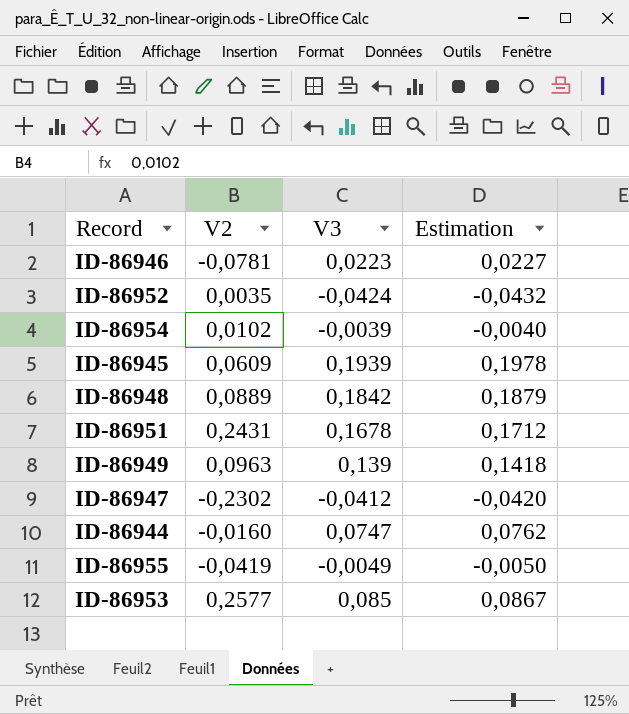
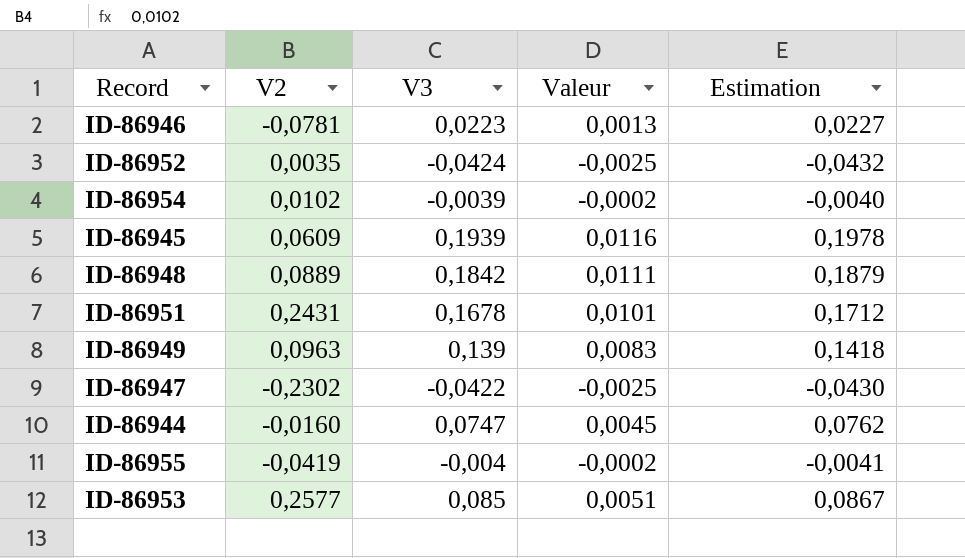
column Valeur | formula: none -> [V3] * 0,06
ID-86947 | V3: -0,0412 -> -0,0422
ID-86947 | Estimation: -0,0420 -> -0,0430
ID-86955 | V3: -0,0049 -> -0,004
ID-86955 | Estimation: -0,0050 -> -0,0041

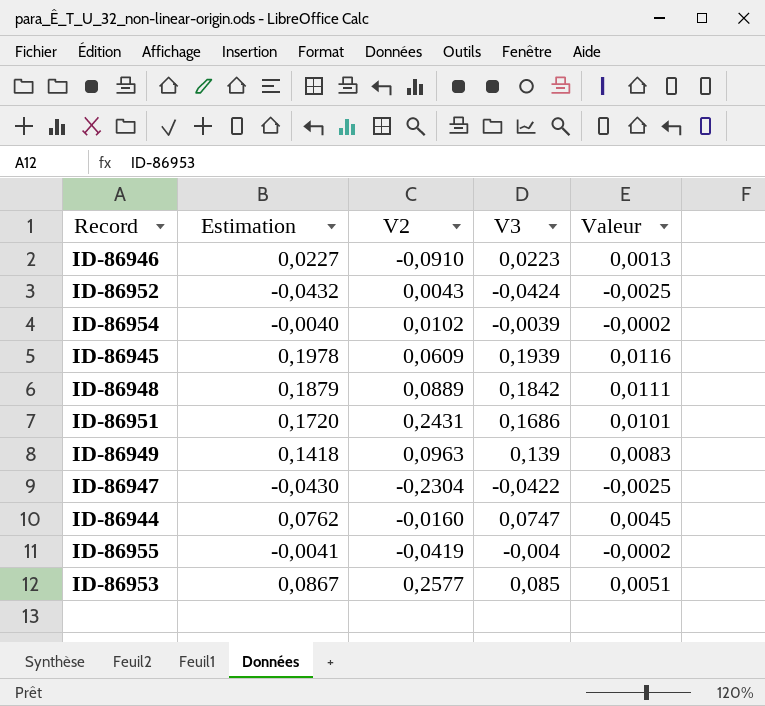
column Estimation | position: 5 -> 2
ID-86946 | V2: -0,0781 -> -0,0910
ID-86952 | V2: 0,0035 -> 0,0043
ID-86951 | Estimation: 0,1712 -> 0,1720
ID-86951 | V3: 0,1678 -> 0,1686
ID-86947 | V2: -0,2302 -> -0,2304

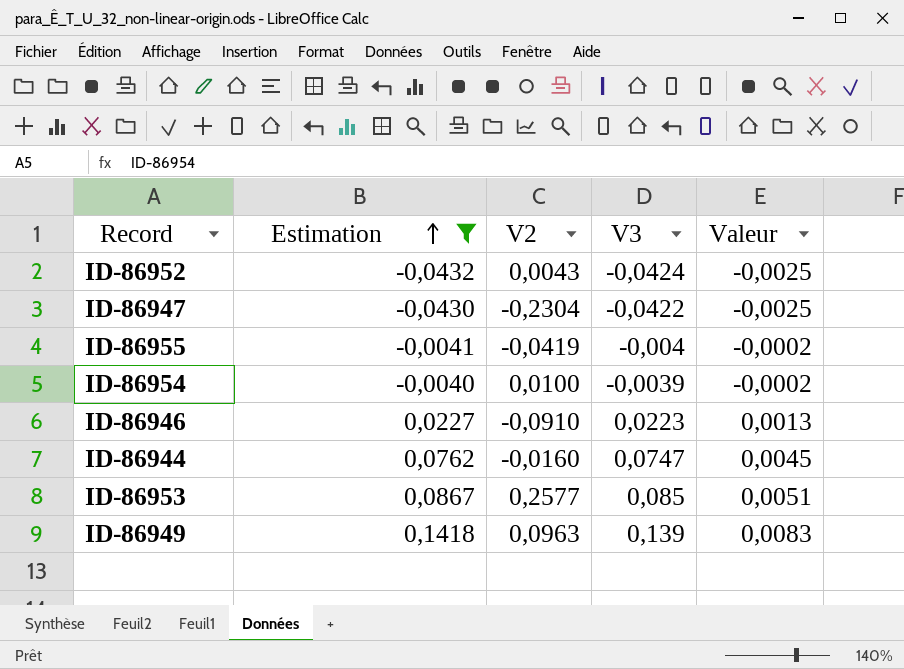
filter: none -> Estimation <= 0,1418
row order: none -> Estimation ascending
ID-86954 | V2: 0,0102 -> 0,0100

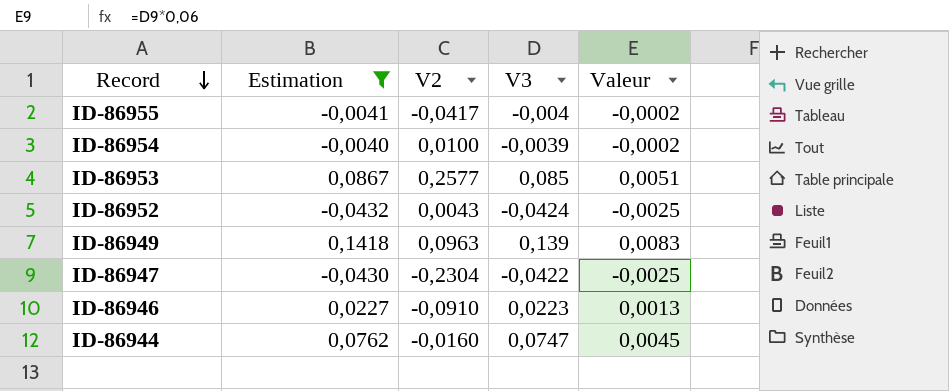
row order: Estimation ascending -> Record descending
ID-86955 | V2: -0,0419 -> -0,0417

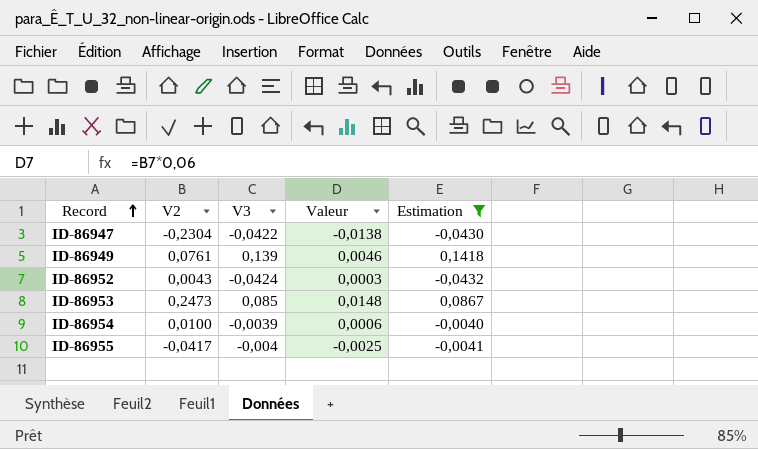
row order: Record descending -> Record ascending
column Valeur | formula: [V3] * 0,06 -> [V2] * 0,06
column Estimation | position: 2 -> 5
row ID-86946: 0,0227 | -0,0910 | 0,0223 | 0,0013 -> none
row ID-86944: 0,0762 | -0,0160 | 0,0747 | 0,0045 -> none
ID-86949 | V2: 0,0963 -> 0,0761
ID-86953 | V2: 0,2577 -> 0,2473

